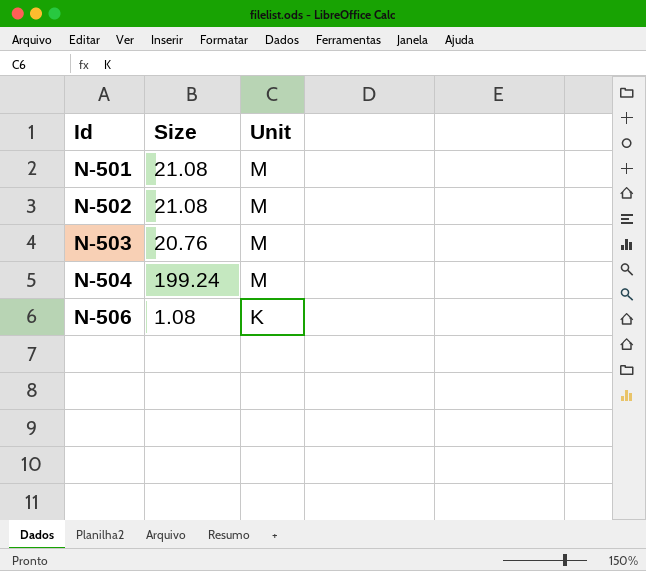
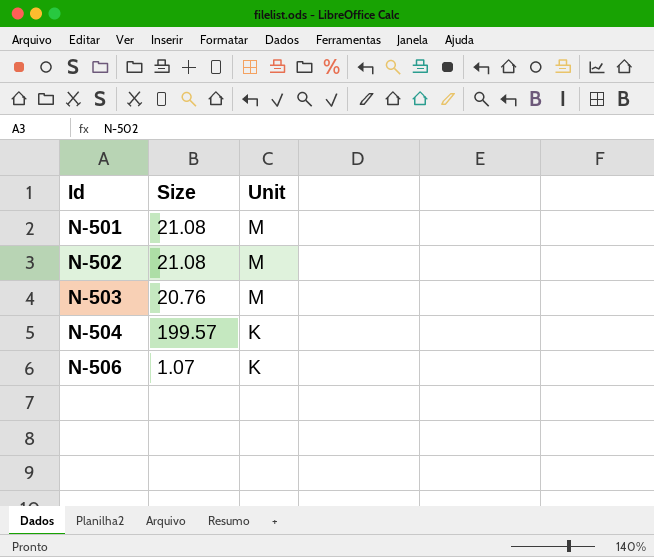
N-504 | Size: 199.24 -> 199.57
N-504 | Unit: M -> K
N-506 | Size: 1.08 -> 1.07

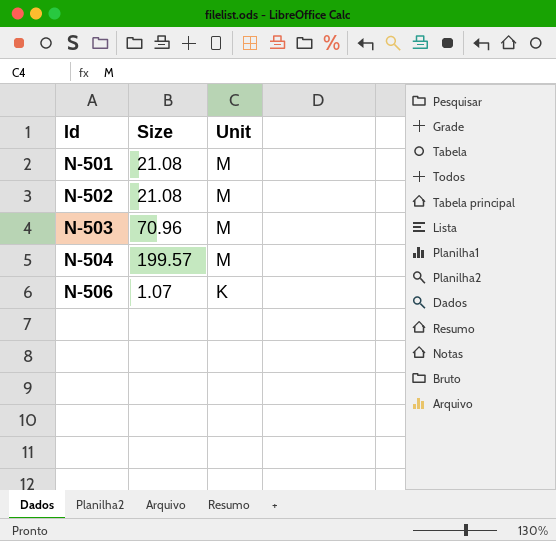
N-503 | Size: 20.76 -> 70.96
N-504 | Unit: K -> M

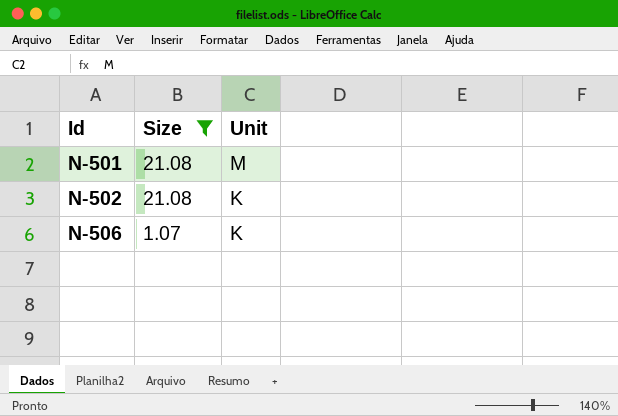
filter: none -> Size <= 21.08
N-502 | Unit: M -> K

